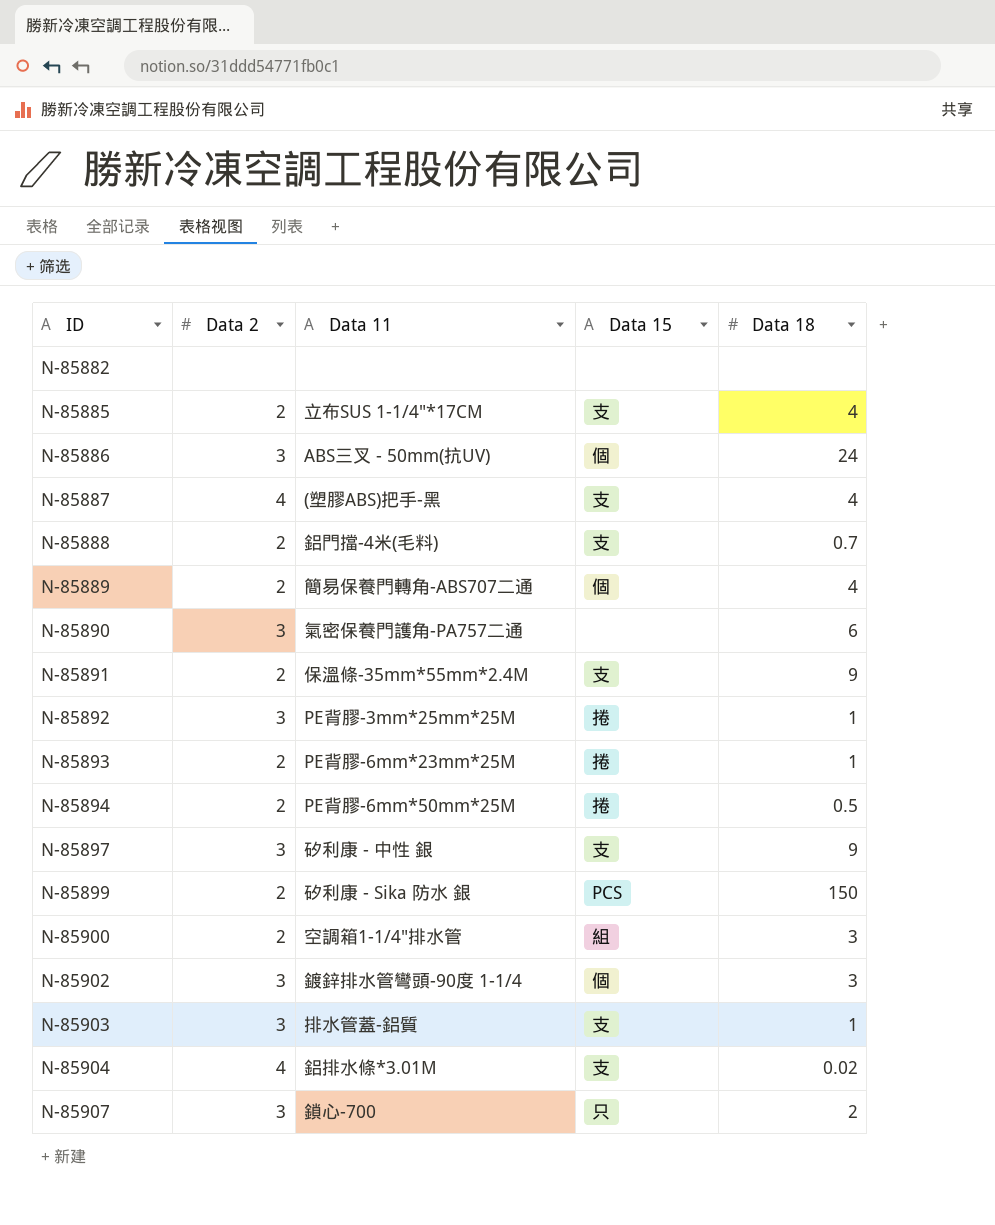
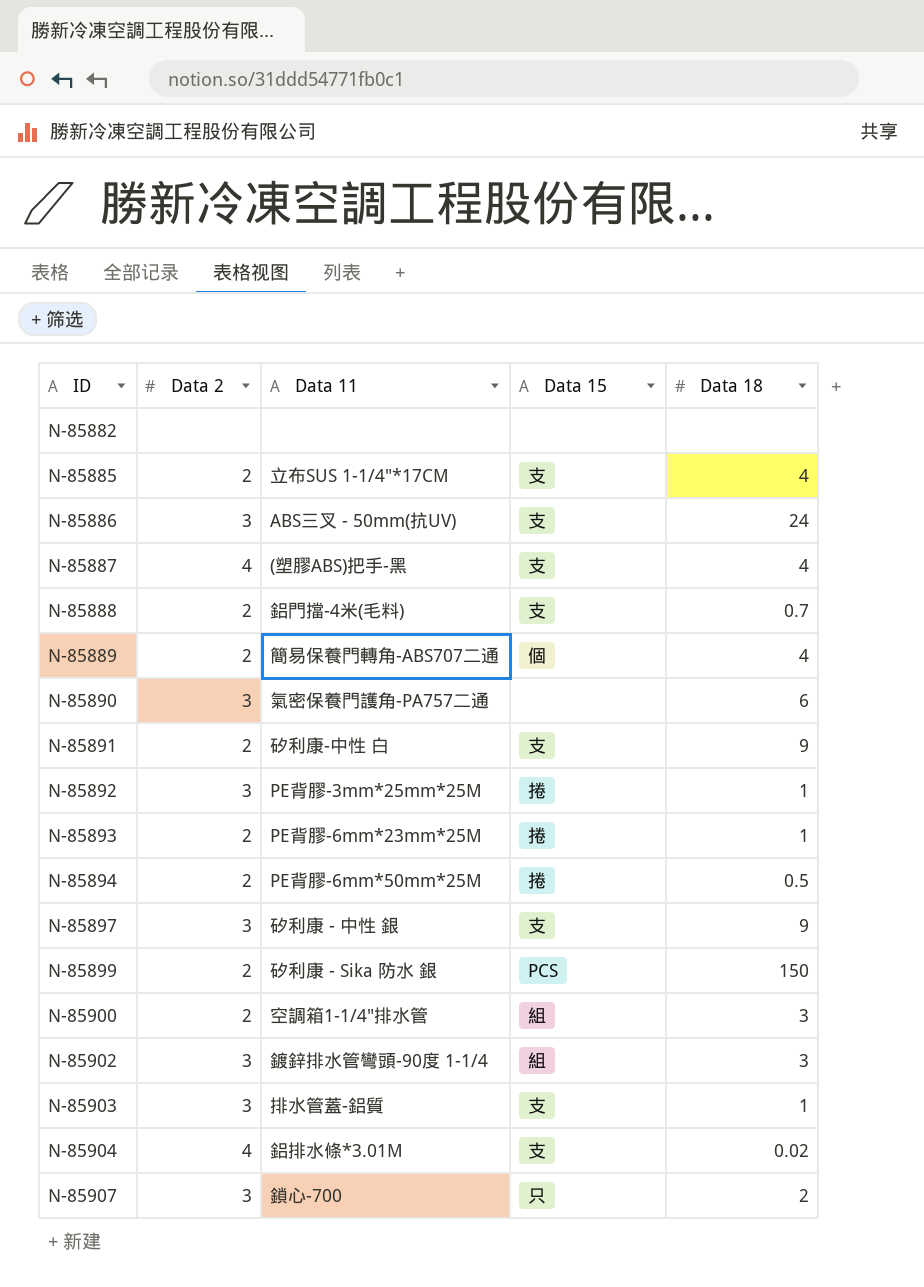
N-85886 | Data 15: 個 -> 支
N-85891 | Data 11: 保溫條-35mm*55mm*2.4M -> 矽利康-中性 白
N-85902 | Data 15: 個 -> 組

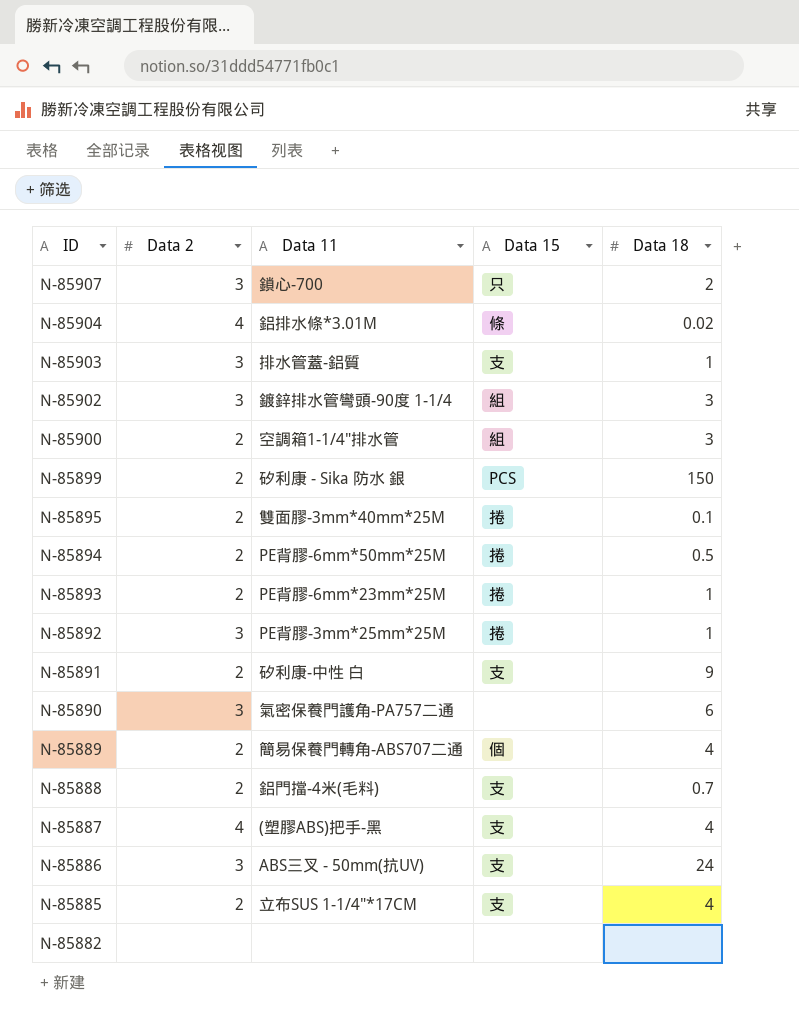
row order: ID ascending -> ID descending
row N-85897: 3 | 矽利康 - 中性 銀 | 支 | 9 -> none
N-85904 | Data 15: 支 -> 條
row N-85895: none -> 2 | 雙面膠-3mm*40mm*25M | 捲 | 0.1

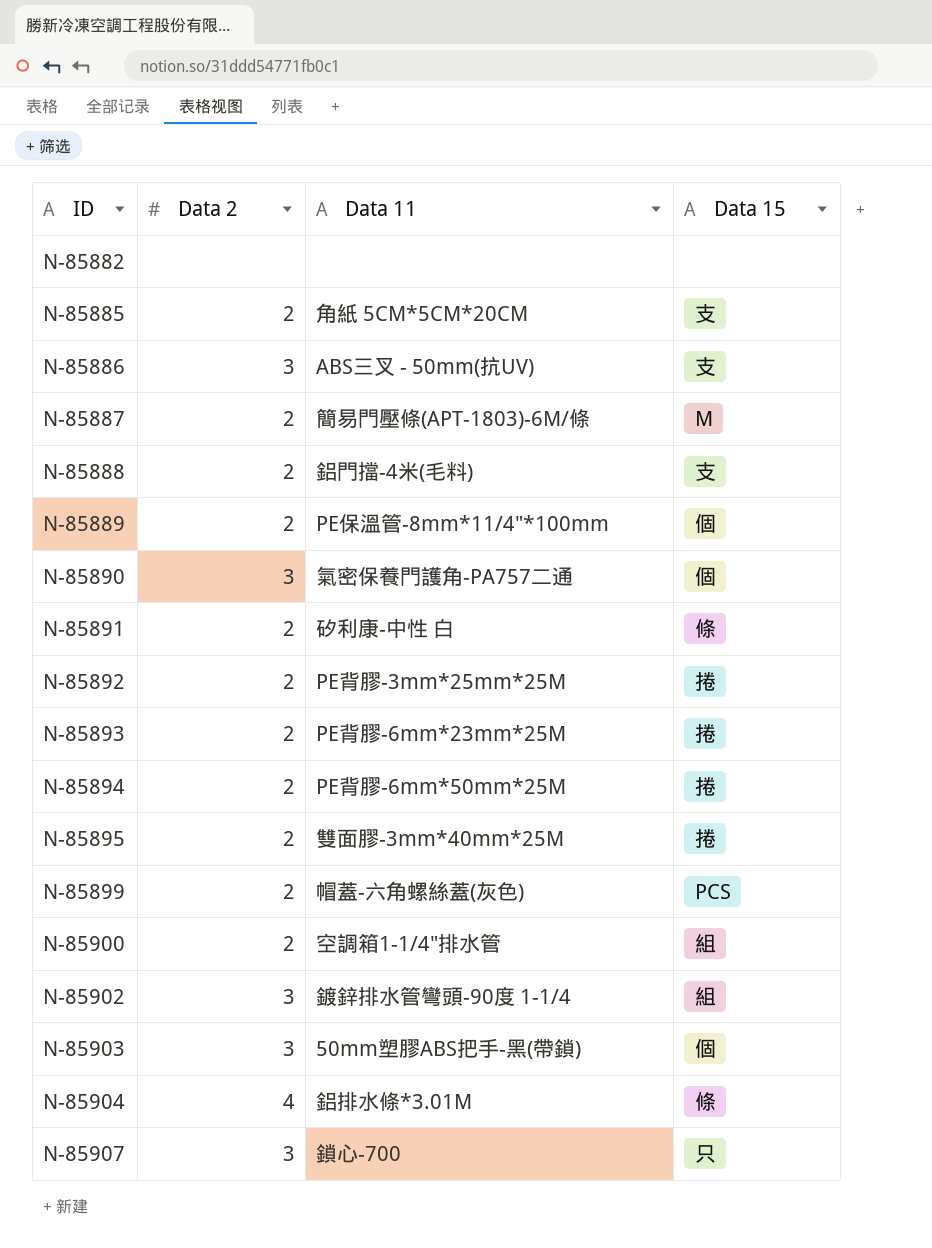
row order: ID descending -> ID ascending
column Data 18 | position: 5 -> none
N-85885 | Data 11: 立布SUS 1-1/4"*17CM -> 角紙 5CM*5CM*20CM
N-85887 | Data 2: 4 -> 2
N-85887 | Data 11: (塑膠ABS)把手-黑 -> 簡易門壓條(APT-1803)-6M/條
N-85887 | Data 15: 支 -> M
N-85889 | Data 11: 簡易保養門轉角-ABS707二通 -> PE保溫管-8mm*11/4"*100mm
N-85890 | Data 15: none -> 個
N-85891 | Data 15: 支 -> 條
N-85892 | Data 2: 3 -> 2
N-85899 | Data 11: 矽利康 - Sika 防水 銀 -> 帽蓋-六角螺絲蓋(灰色)
N-85903 | Data 11: 排水管蓋-鋁質 -> 50mm塑膠ABS把手-黑(帶鎖)
N-85903 | Data 15: 支 -> 個

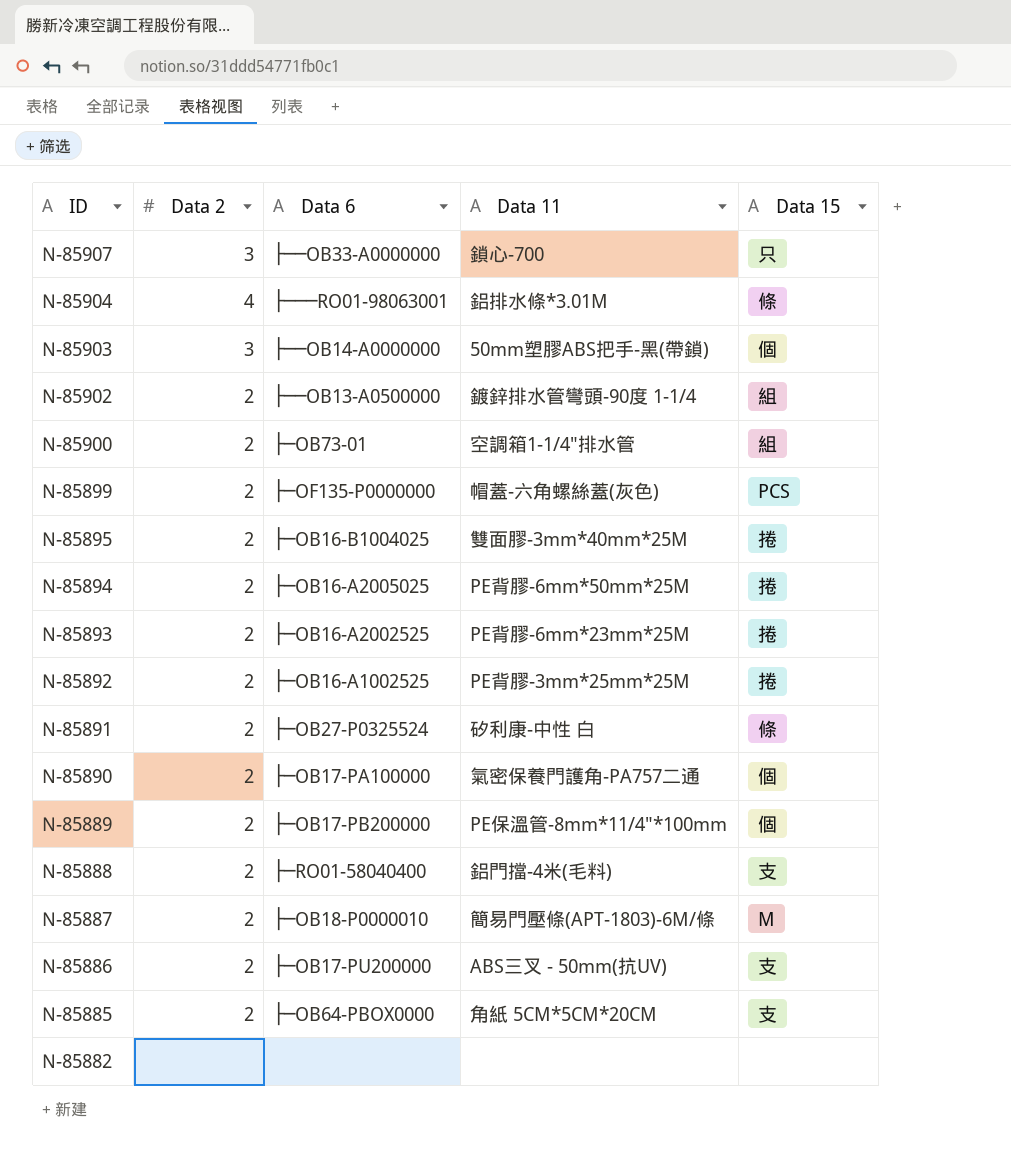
row order: ID ascending -> ID descending
column Data 6 | position: none -> 3
N-85902 | Data 2: 3 -> 2
N-85890 | Data 2: 3 -> 2
N-85886 | Data 2: 3 -> 2

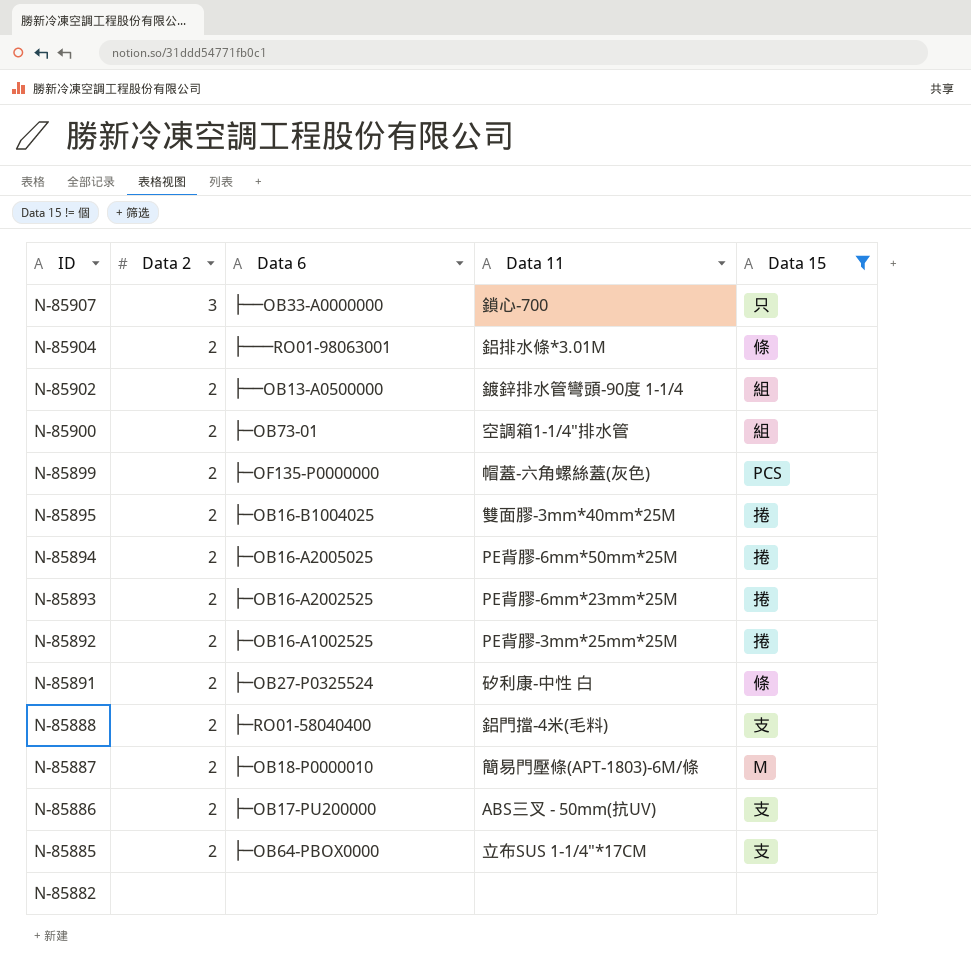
filter: none -> Data 15 != 個
N-85904 | Data 2: 4 -> 2
N-85885 | Data 11: 角紙 5CM*5CM*20CM -> 立布SUS 1-1/4"*17CM

